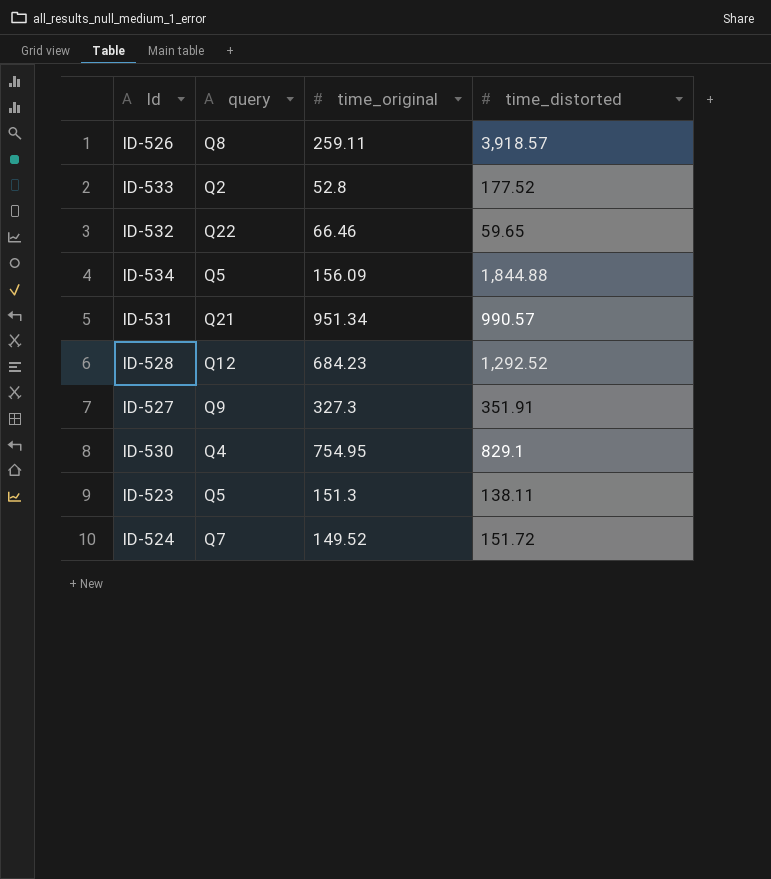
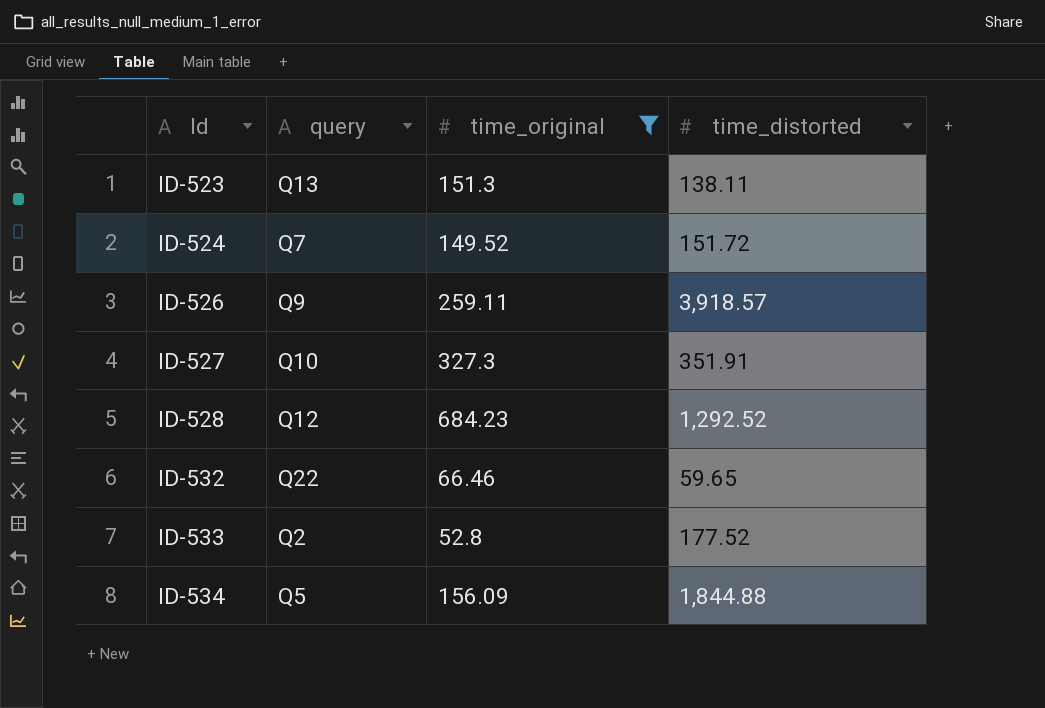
filter: none -> time_original <= 684.23
row order: none -> Id ascending
ID-523 | query: Q5 -> Q13
ID-526 | query: Q8 -> Q9
ID-527 | query: Q9 -> Q10

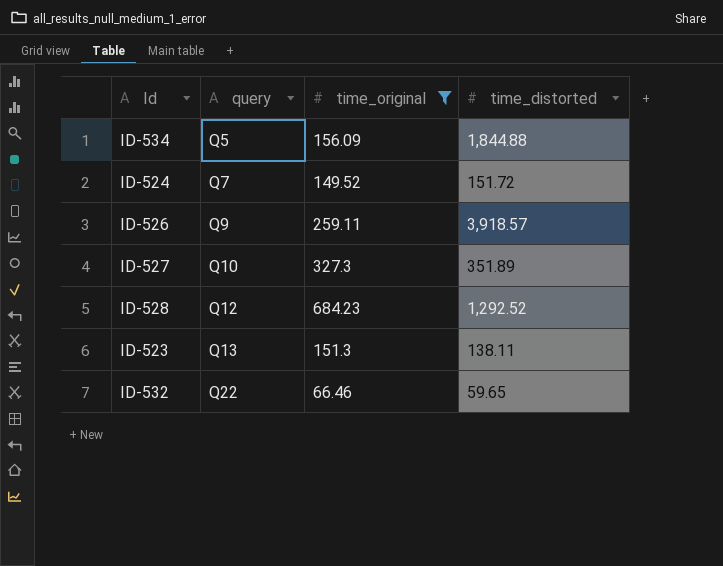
row order: Id ascending -> query ascending
row ID-533: Q2 | 52.8 | 177.52 -> none
ID-527 | time_distorted: 351.91 -> 351.89

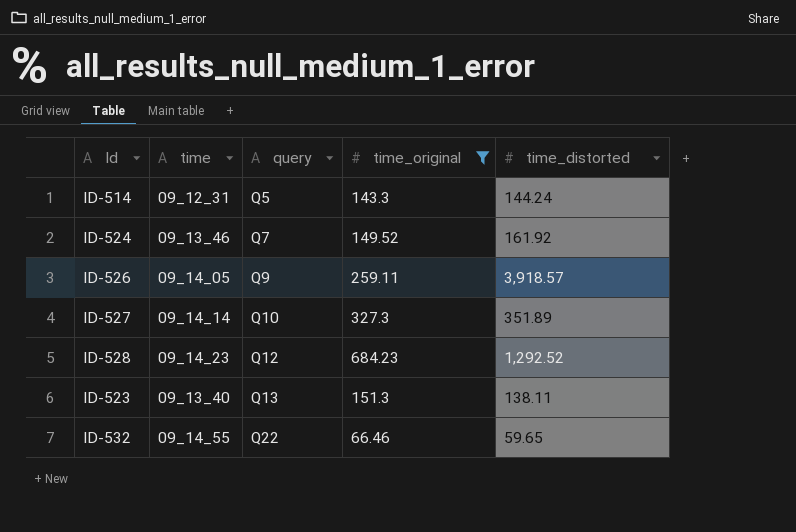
column time | position: none -> 2
row ID-534: Q5 | 156.09 | 1,844.88 -> none
row ID-514: none -> 09_12_31 | Q5 | 143.3 | 144.24
ID-524 | time_distorted: 151.72 -> 161.92

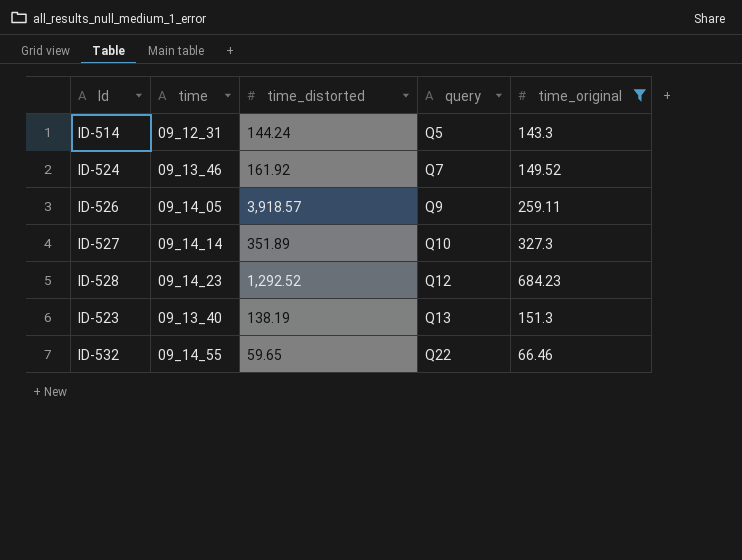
column time_distorted | position: 5 -> 3
ID-523 | time_distorted: 138.11 -> 138.19

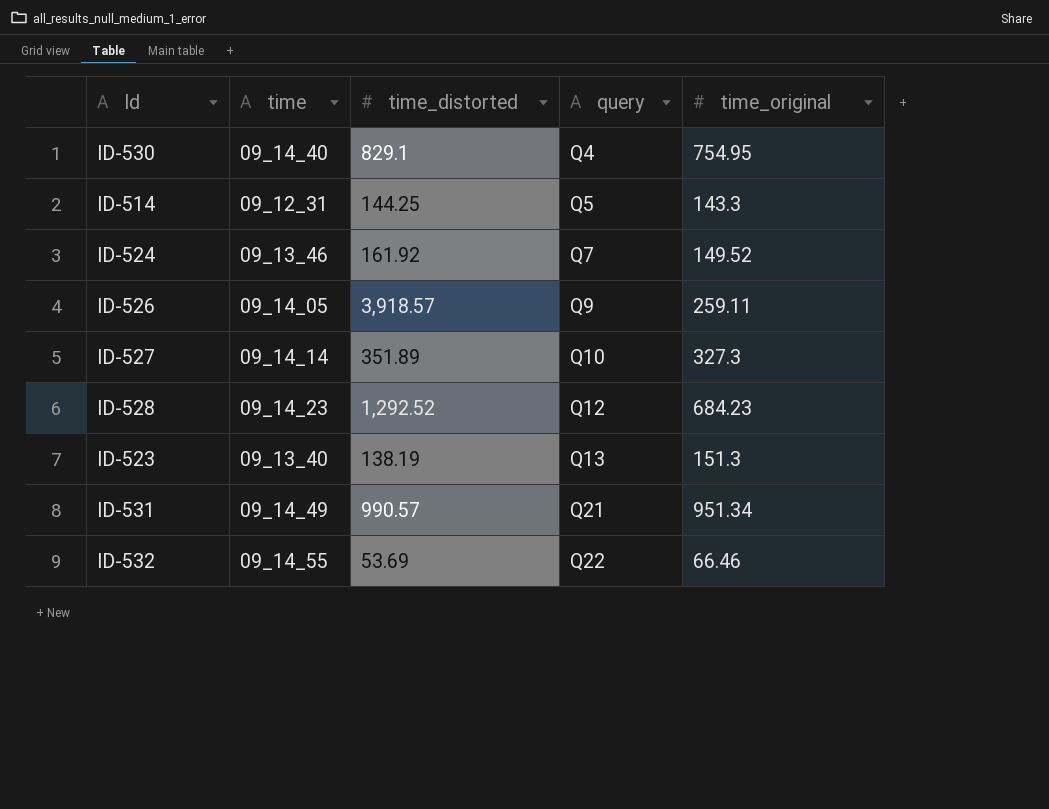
filter: time_original <= 684.23 -> none
ID-514 | time_distorted: 144.24 -> 144.25
ID-532 | time_distorted: 59.65 -> 53.69

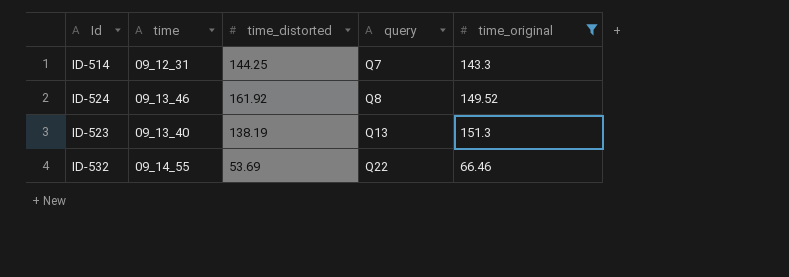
filter: none -> time_original <= 151.3
ID-514 | query: Q5 -> Q7
ID-524 | query: Q7 -> Q8

